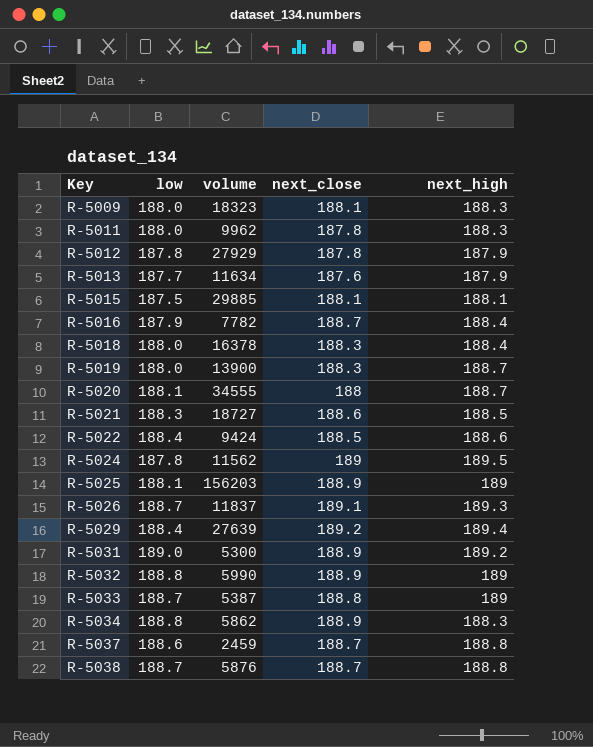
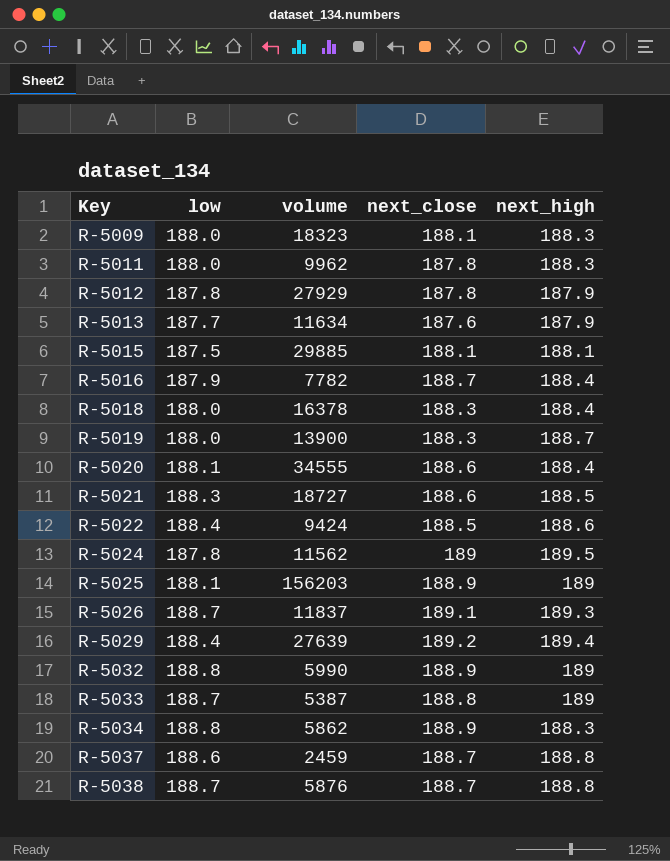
row R-5031: 189.0 | 5300 | 188.9 | 189.2 -> none
R-5020 | next_close: 188 -> 188.6
R-5020 | next_high: 188.7 -> 188.4

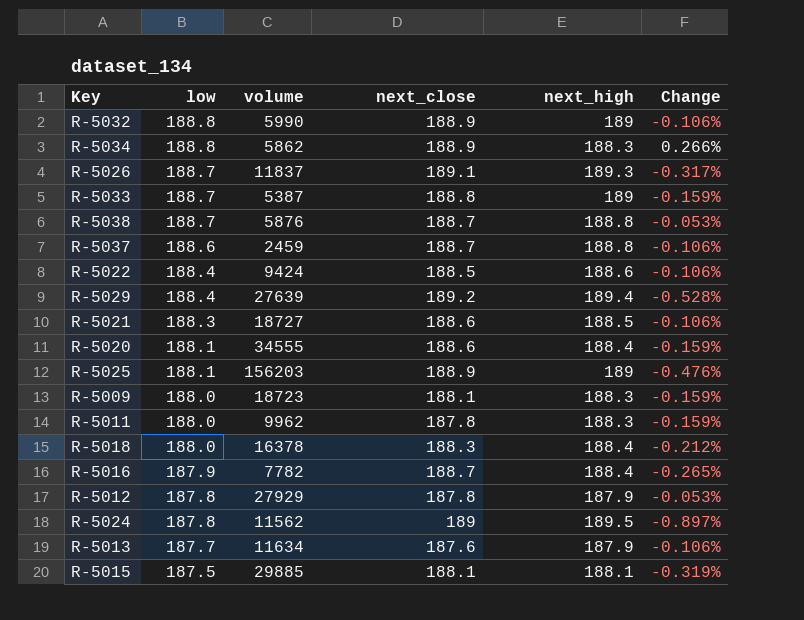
row order: Key ascending -> low descending
column Change | formula: none -> ([low] - [next_high]) / [next_high]
row R-5019: 188.0 | 13900 | 188.3 | 188.7 -> none
R-5009 | volume: 18323 -> 18723

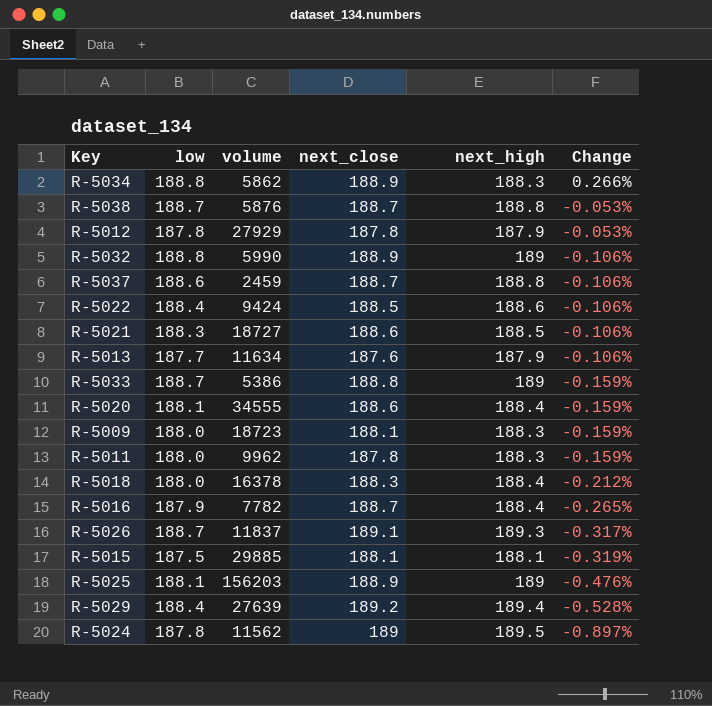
row order: low descending -> Change descending
R-5033 | volume: 5387 -> 5386

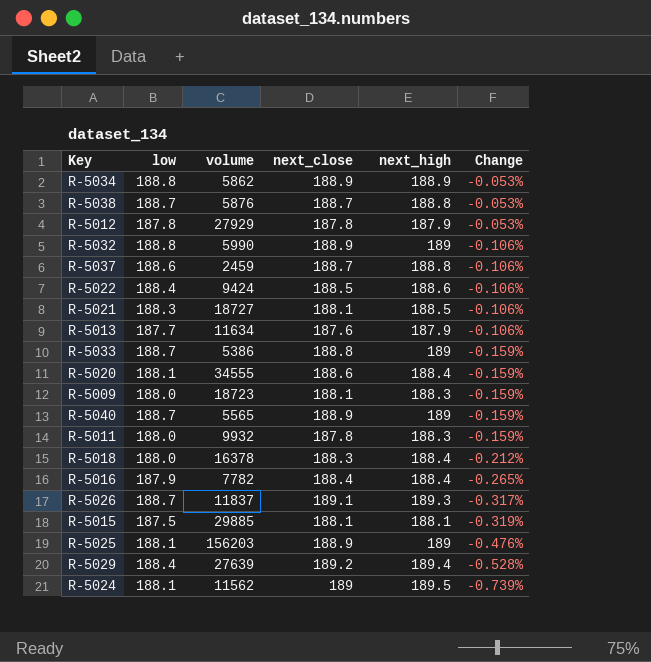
R-5034 | next_high: 188.3 -> 188.9
R-5034 | Change: 0.266% -> -0.053%
R-5021 | next_close: 188.6 -> 188.1
row R-5040: none -> 188.7 | 5565 | 188.9 | 189 | -0.159%
R-5011 | volume: 9962 -> 9932
R-5016 | next_close: 188.7 -> 188.4
R-5024 | low: 187.8 -> 188.1
R-5024 | Change: -0.897% -> -0.739%

